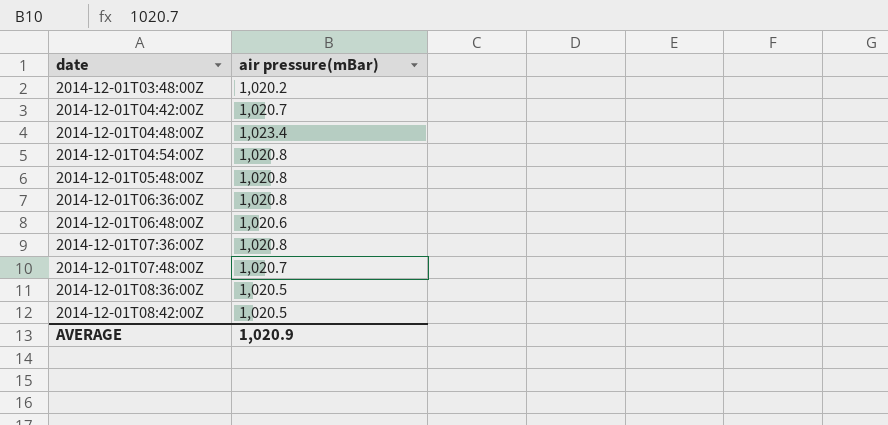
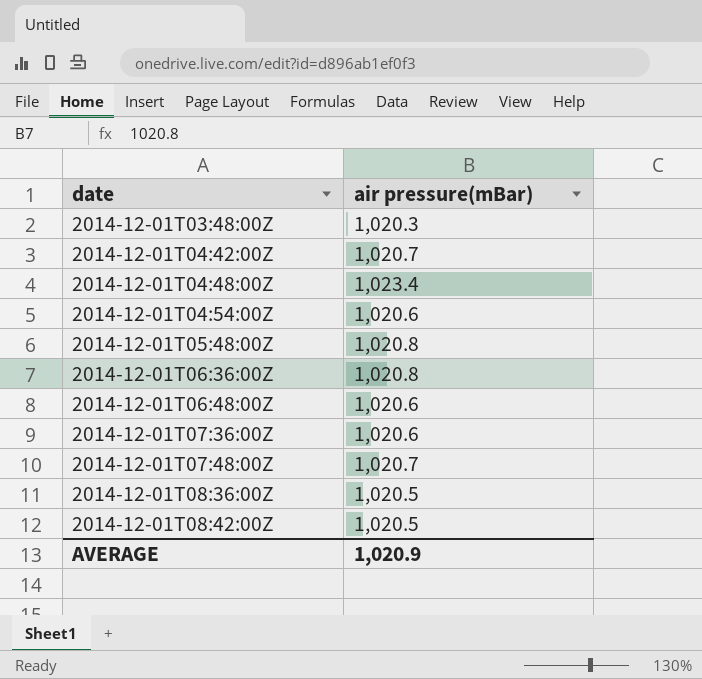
2014-12-01T03:48:00Z | air pressure(mBar): 1,020.2 -> 1,020.3
2014-12-01T04:54:00Z | air pressure(mBar): 1,020.8 -> 1,020.6
2014-12-01T07:36:00Z | air pressure(mBar): 1,020.8 -> 1,020.6

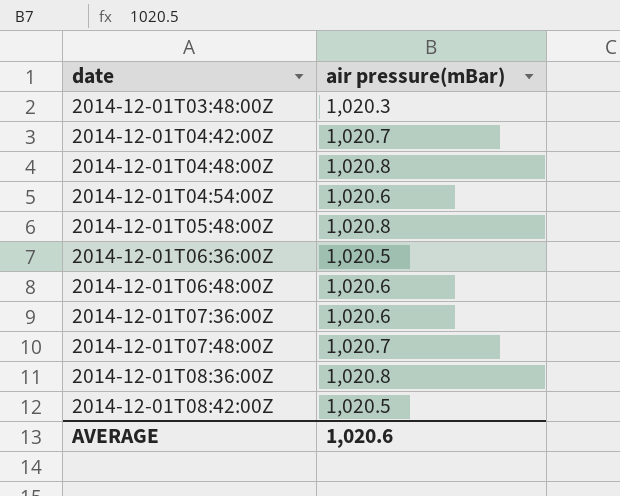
2014-12-01T04:48:00Z | air pressure(mBar): 1,023.4 -> 1,020.8
2014-12-01T06:36:00Z | air pressure(mBar): 1,020.8 -> 1,020.5
2014-12-01T08:36:00Z | air pressure(mBar): 1,020.5 -> 1,020.8
AVERAGE | air pressure(mBar): 1,020.9 -> 1,020.6

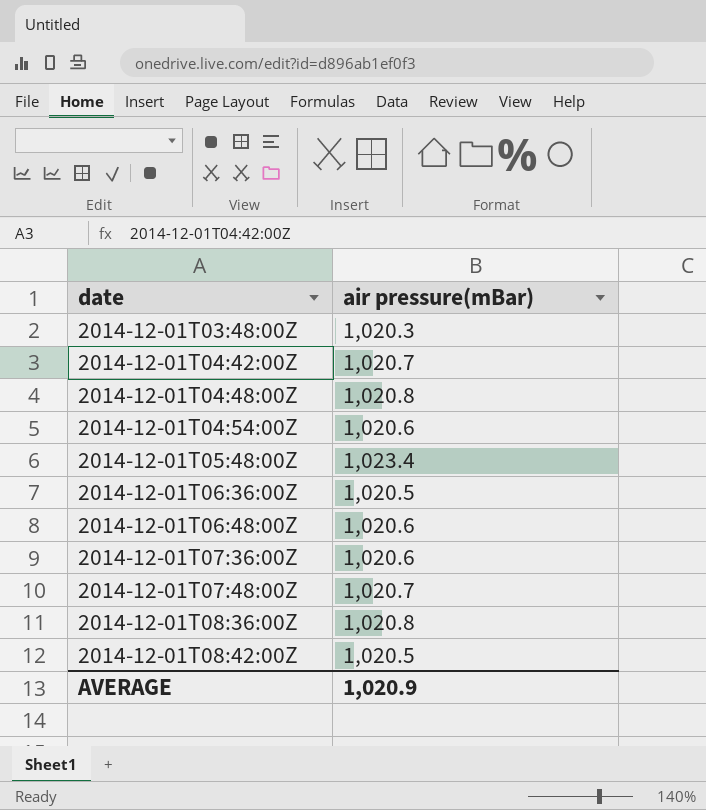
2014-12-01T05:48:00Z | air pressure(mBar): 1,020.8 -> 1,023.4
AVERAGE | air pressure(mBar): 1,020.6 -> 1,020.9

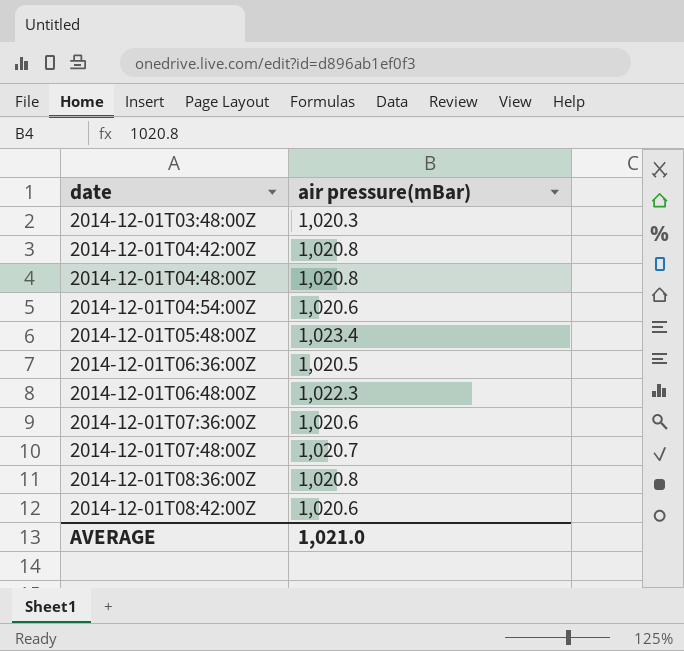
2014-12-01T04:42:00Z | air pressure(mBar): 1,020.7 -> 1,020.8
2014-12-01T06:48:00Z | air pressure(mBar): 1,020.6 -> 1,022.3
2014-12-01T08:42:00Z | air pressure(mBar): 1,020.5 -> 1,020.6
AVERAGE | air pressure(mBar): 1,020.9 -> 1,021.0

